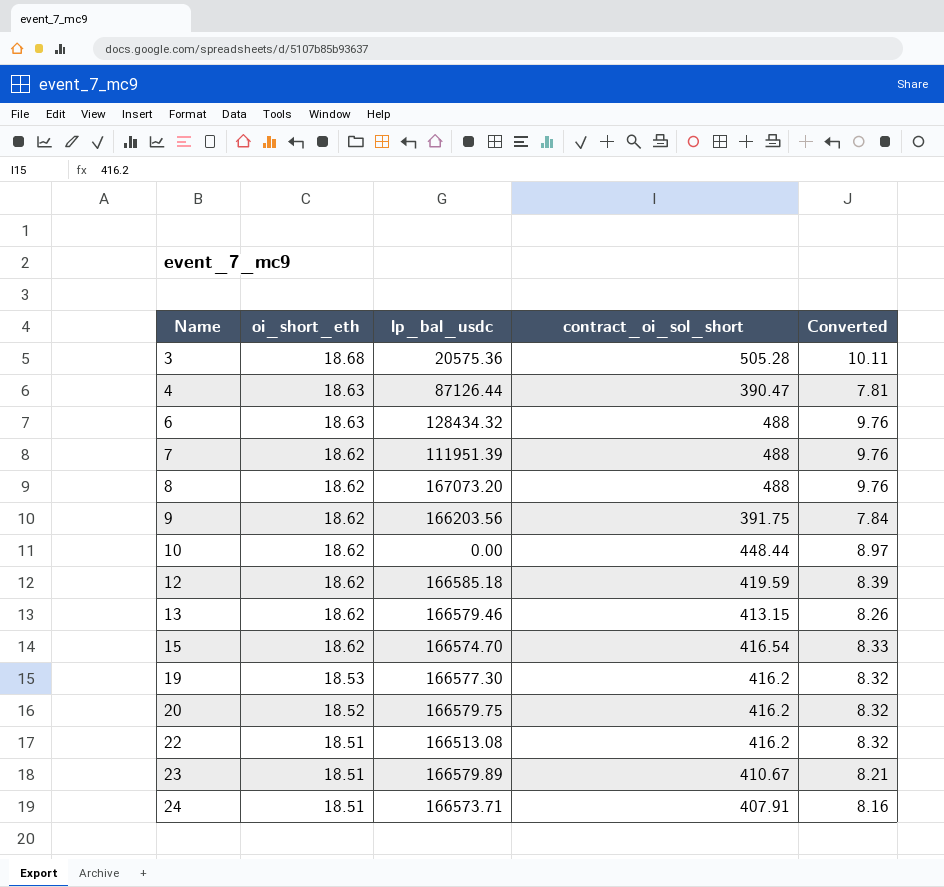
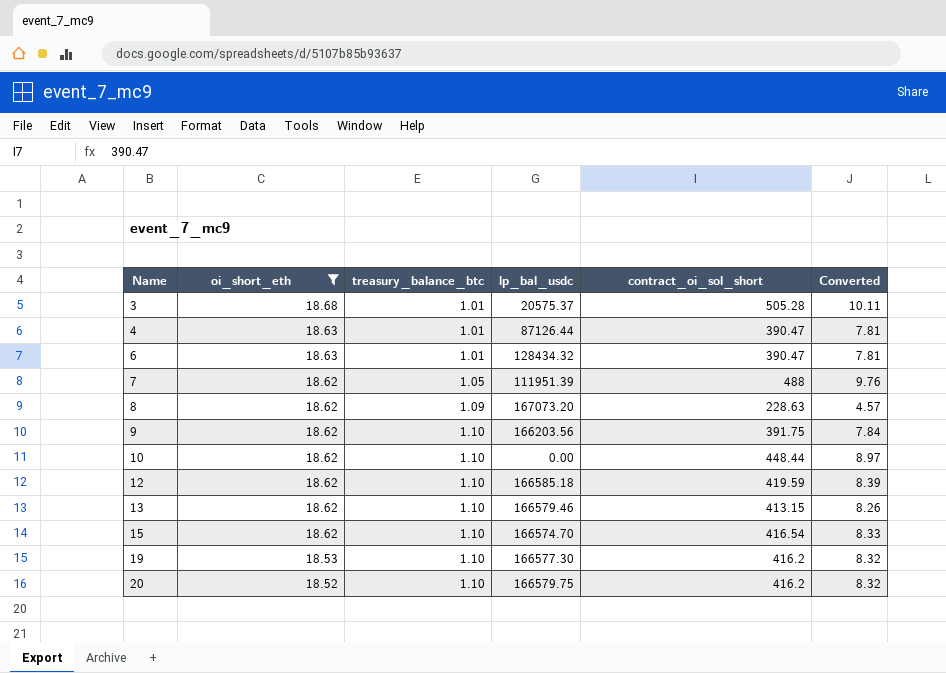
filter: none -> oi_short_eth != 18.51
column treasury_balance_btc | position: none -> 3
3 | lp_bal_usdc: 20575.36 -> 20575.37
6 | contract_oi_sol_short: 488 -> 390.47
6 | Converted: 9.76 -> 7.81
8 | contract_oi_sol_short: 488 -> 228.63
8 | Converted: 9.76 -> 4.57

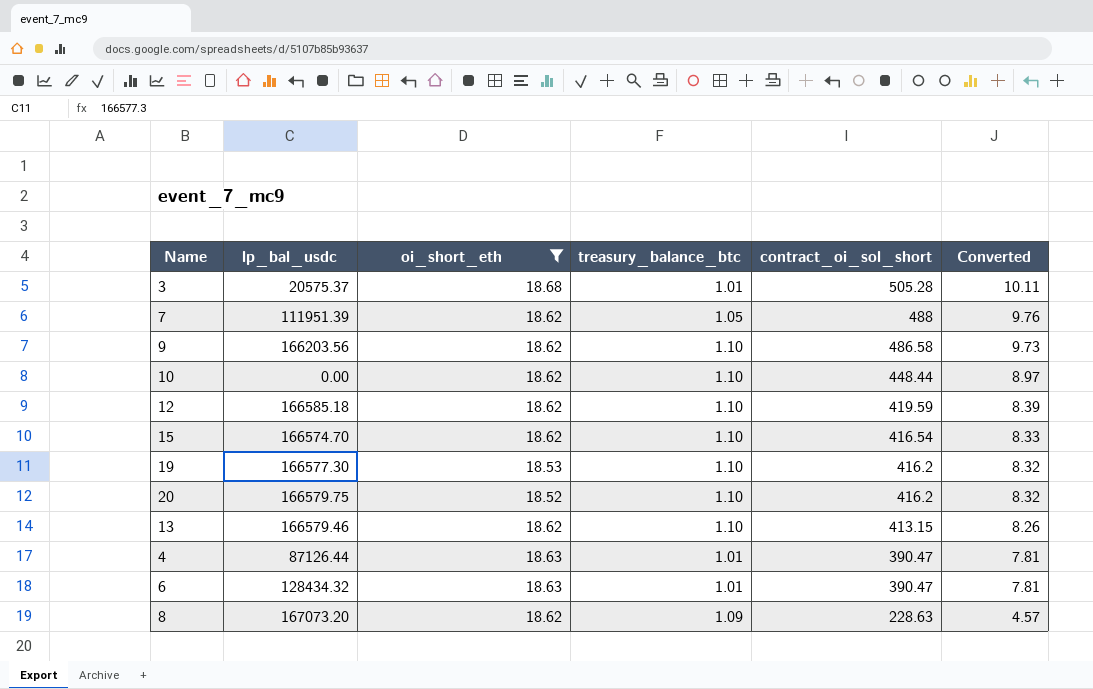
row order: Name ascending -> contract_oi_sol_short descending
column lp_bal_usdc | position: 4 -> 2
9 | contract_oi_sol_short: 391.75 -> 486.58
9 | Converted: 7.84 -> 9.73

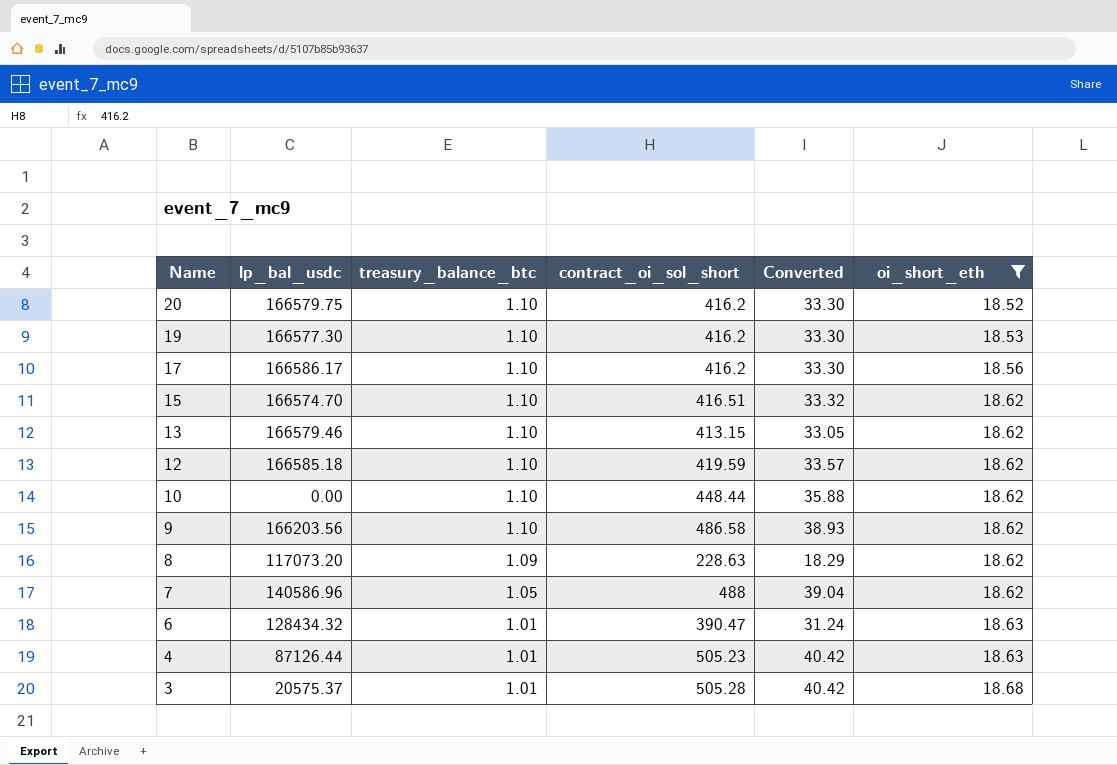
row order: contract_oi_sol_short descending -> Name descending
column Converted | formula: [contract_oi_sol_short] * 0.02 -> [contract_oi_sol_short] * 0.08
column oi_short_eth | position: 3 -> 6
row 17: none -> 166586.17 | 1.10 | 416.2 | 33.30 | 18.56
15 | contract_oi_sol_short: 416.54 -> 416.51
8 | lp_bal_usdc: 167073.20 -> 117073.20
7 | lp_bal_usdc: 111951.39 -> 140586.96
4 | contract_oi_sol_short: 390.47 -> 505.23

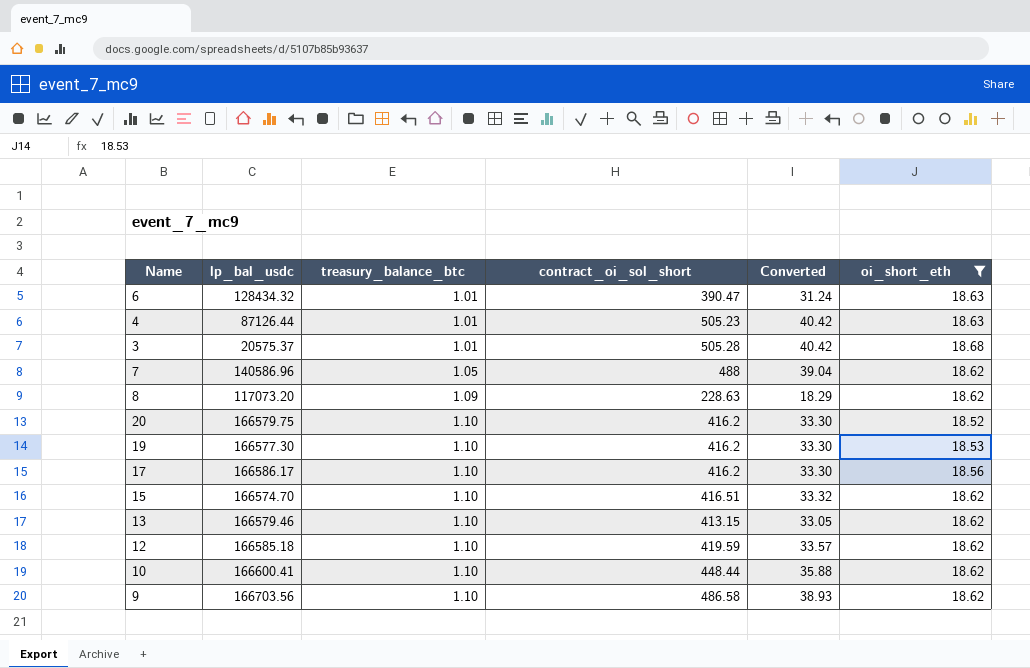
row order: Name descending -> treasury_balance_btc ascending
10 | lp_bal_usdc: 0.00 -> 166600.41
9 | lp_bal_usdc: 166203.56 -> 166703.56

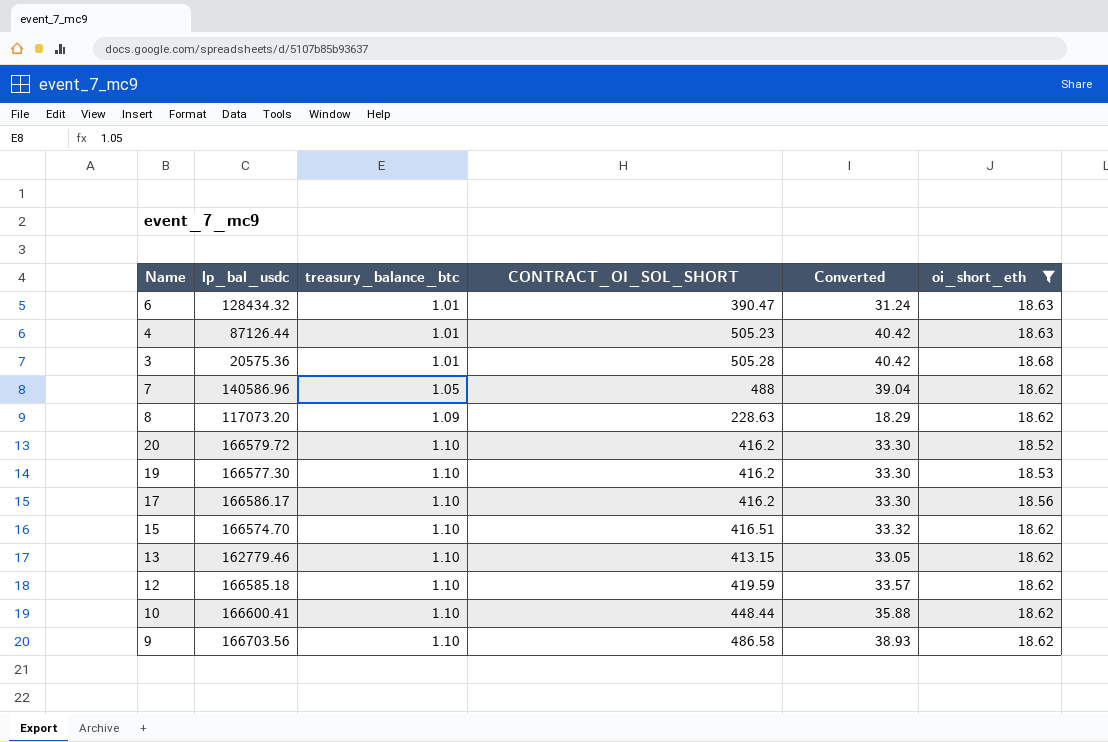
column name: contract_oi_sol_short -> CONTRACT_OI_SOL_SHORT
3 | lp_bal_usdc: 20575.37 -> 20575.36
20 | lp_bal_usdc: 166579.75 -> 166579.72
13 | lp_bal_usdc: 166579.46 -> 162779.46

